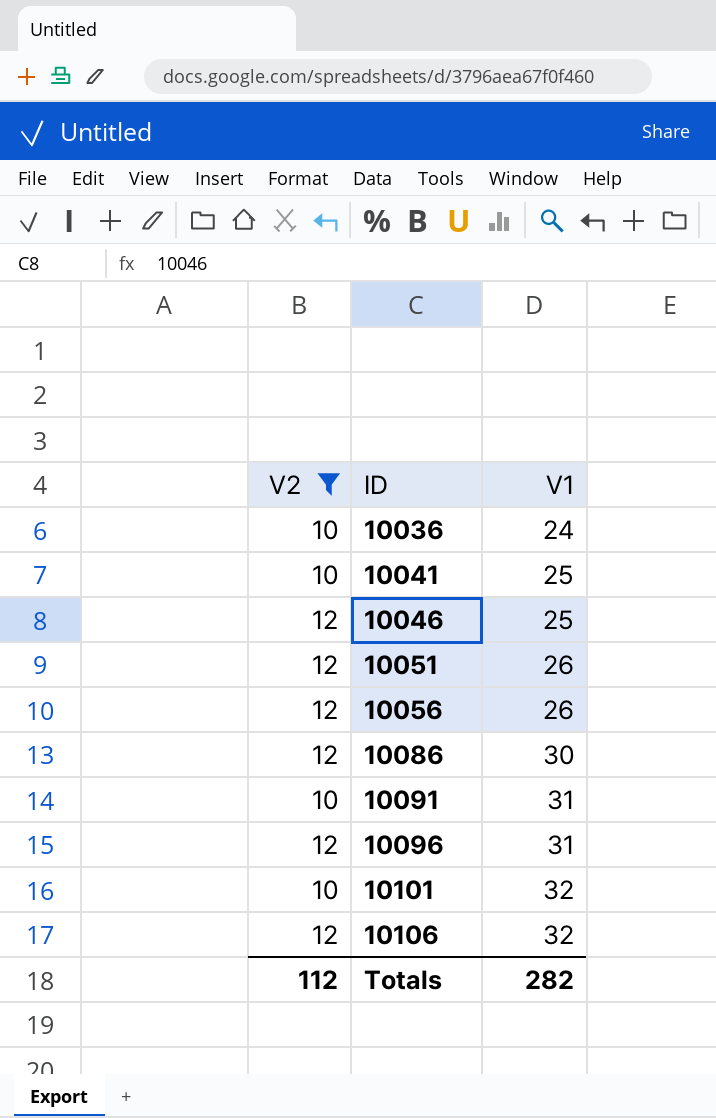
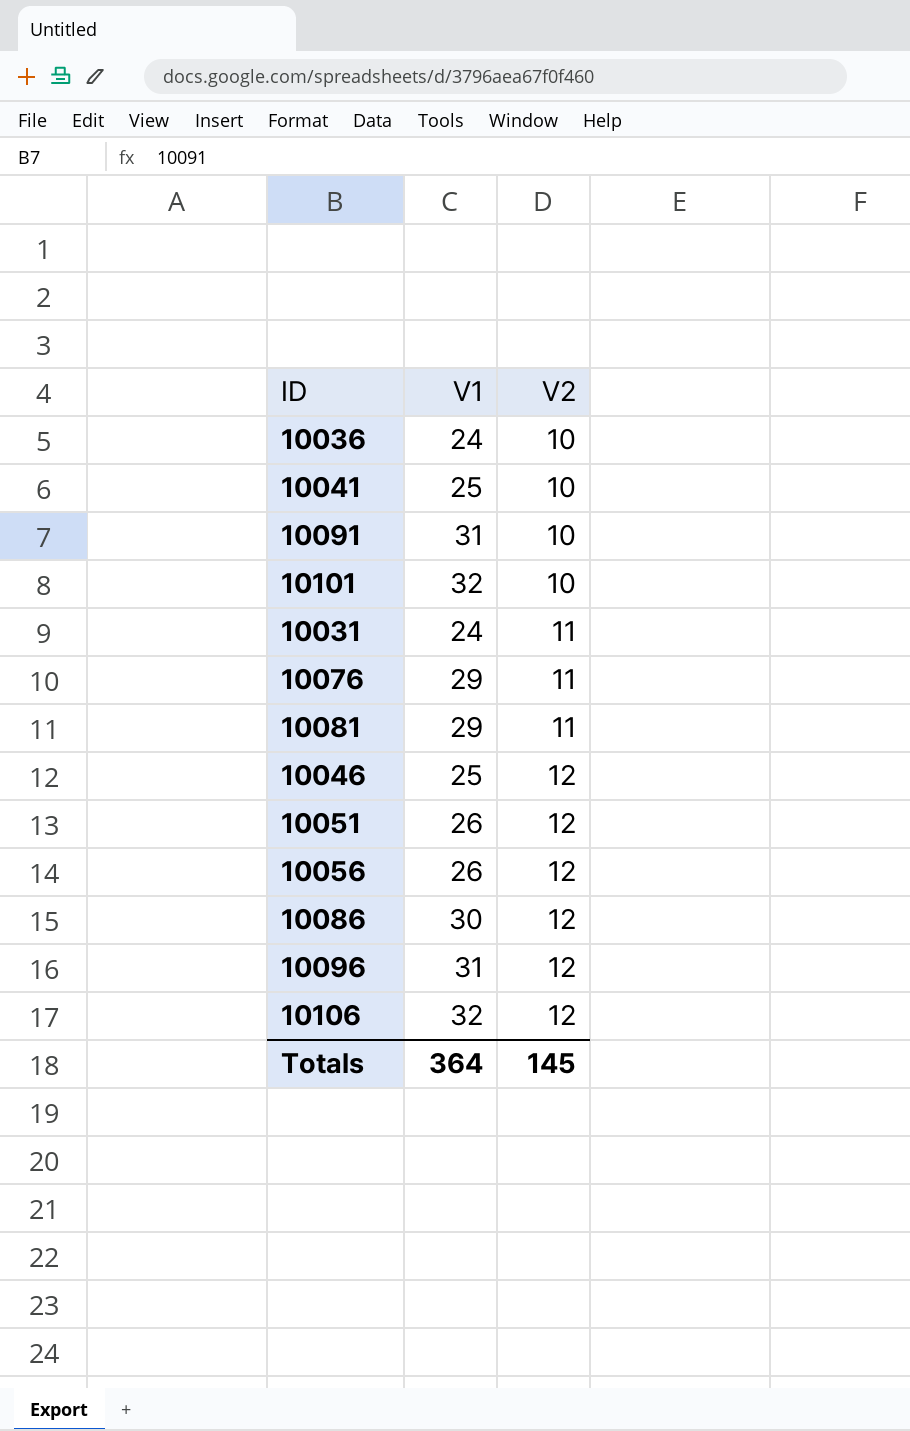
filter: V2 != 11 -> none
row order: ID ascending -> V2 ascending
column V2 | position: 1 -> 3
Totals | V1: 282 -> 364
Totals | V2: 112 -> 145

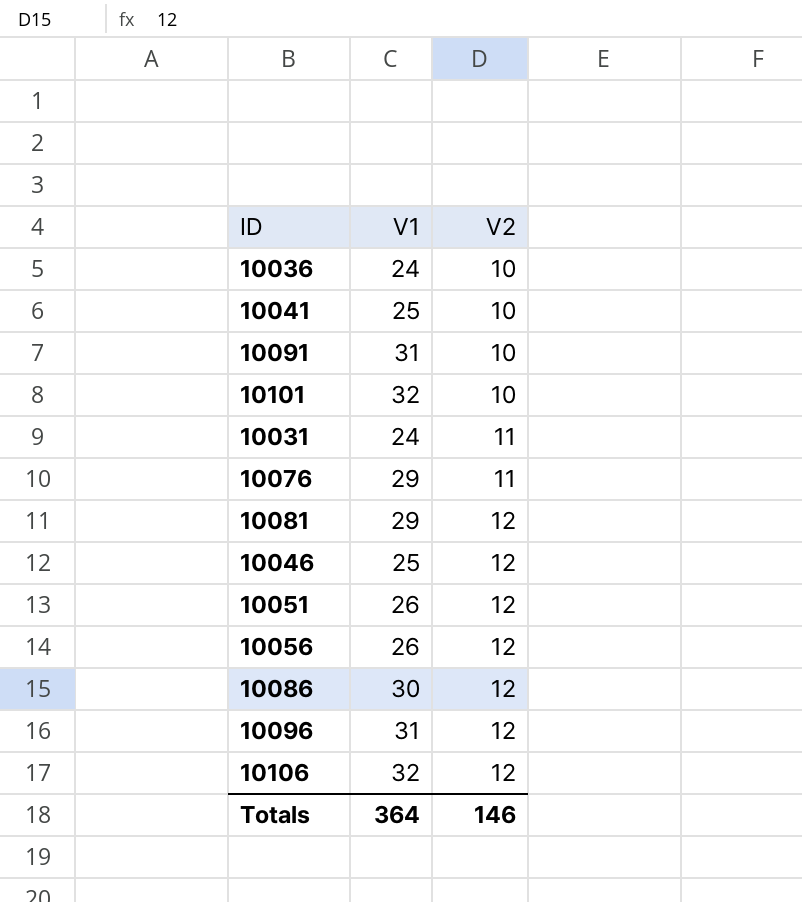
10081 | V2: 11 -> 12
Totals | V2: 145 -> 146

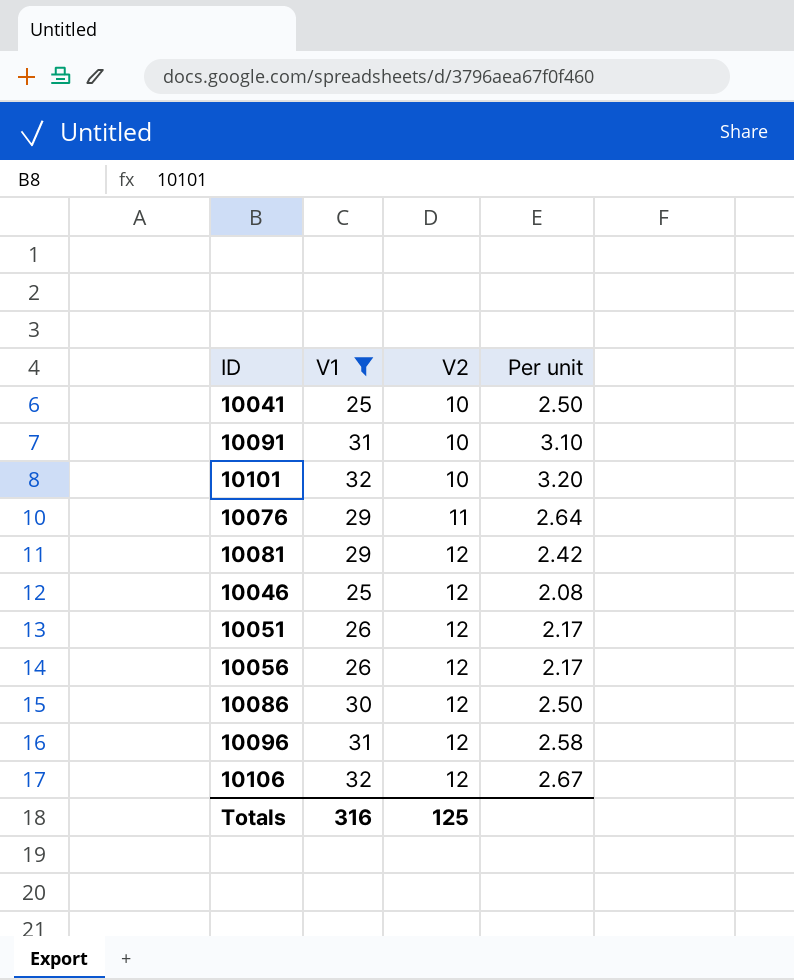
filter: none -> V1 != 24
column Per unit | formula: none -> [V1] / [V2]
Totals | V1: 364 -> 316
Totals | V2: 146 -> 125

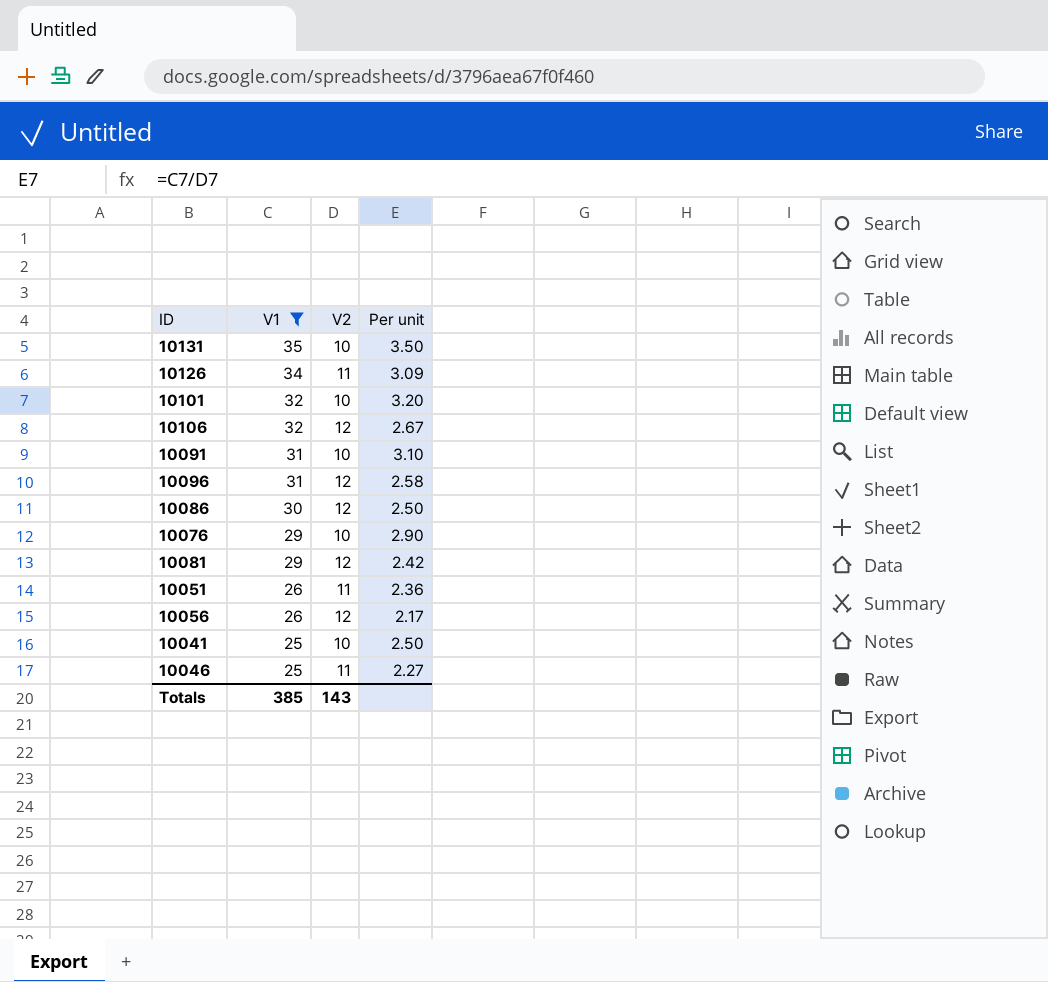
row order: V2 ascending -> V1 descending
row 10131: none -> 35 | 10 | 3.50
row 10126: none -> 34 | 11 | 3.09
10076 | V2: 11 -> 10
10076 | Per unit: 2.64 -> 2.90
10051 | V2: 12 -> 11
10051 | Per unit: 2.17 -> 2.36
10046 | V2: 12 -> 11
10046 | Per unit: 2.08 -> 2.27
Totals | V1: 316 -> 385
Totals | V2: 125 -> 143

